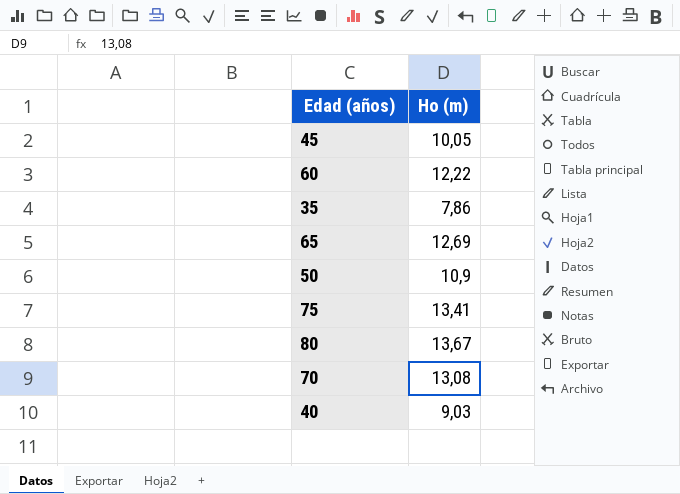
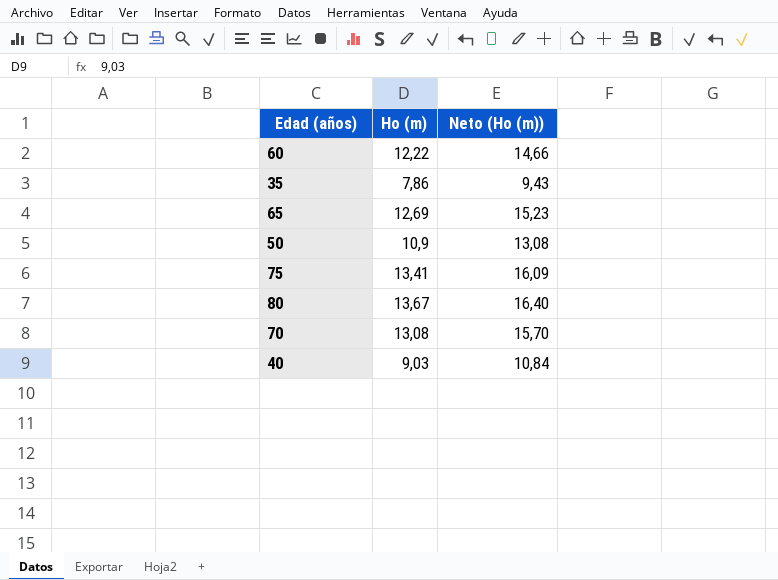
column Neto (Ho (m)) | formula: none -> [Ho (m)] * 1,2
row 45: 10,05 -> none

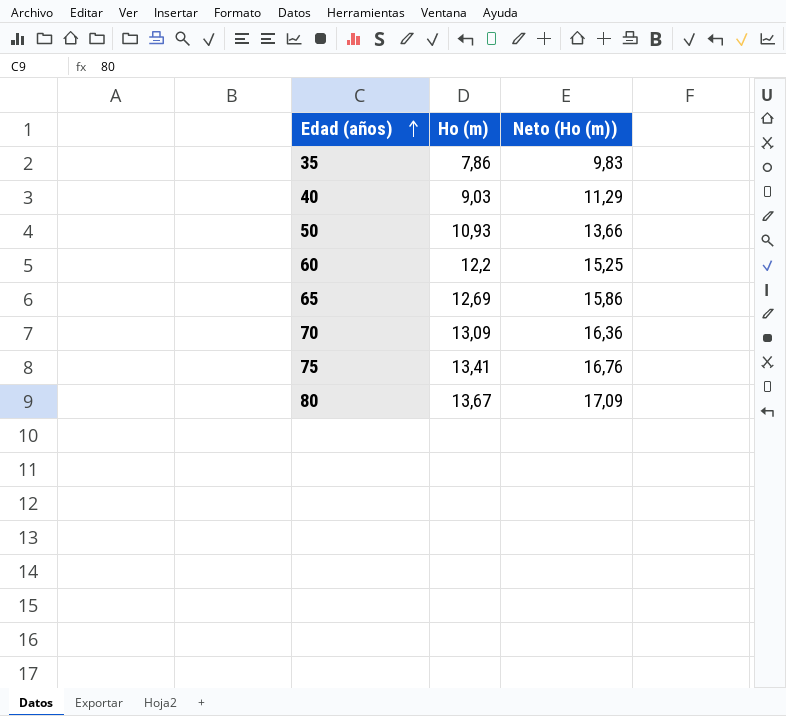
row order: none -> Edad (años) ascending
column Neto (Ho (m)) | formula: [Ho (m)] * 1,2 -> [Ho (m)] * 1,25
50 | Ho (m): 10,9 -> 10,93
60 | Ho (m): 12,22 -> 12,2
70 | Ho (m): 13,08 -> 13,09

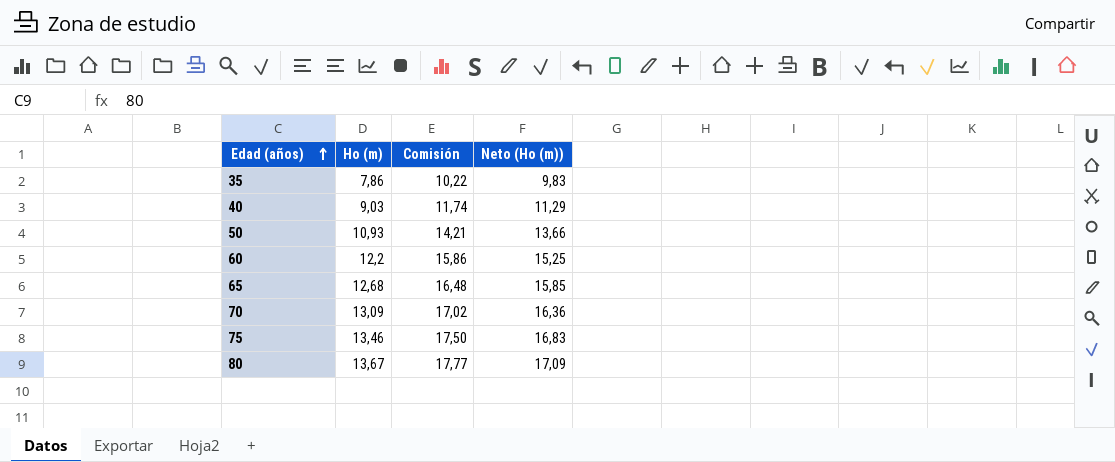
column Comisión | formula: none -> [Ho (m)] * 1,3
65 | Ho (m): 12,69 -> 12,68
65 | Neto (Ho (m)): 15,86 -> 15,85
75 | Ho (m): 13,41 -> 13,46
75 | Neto (Ho (m)): 16,76 -> 16,83

